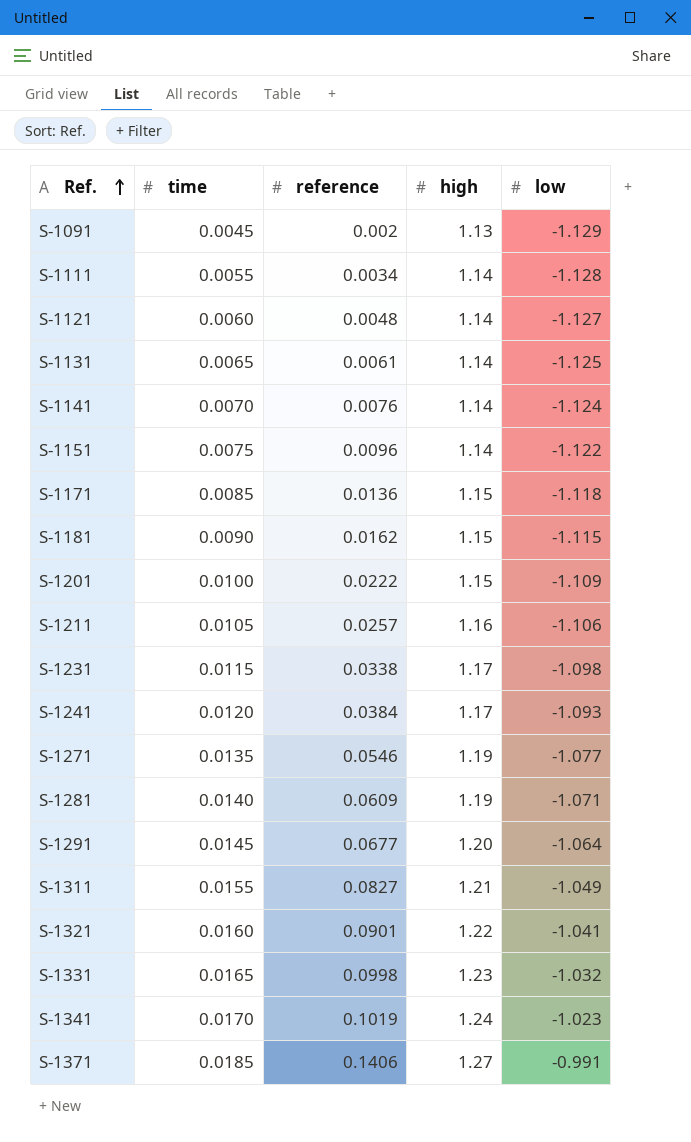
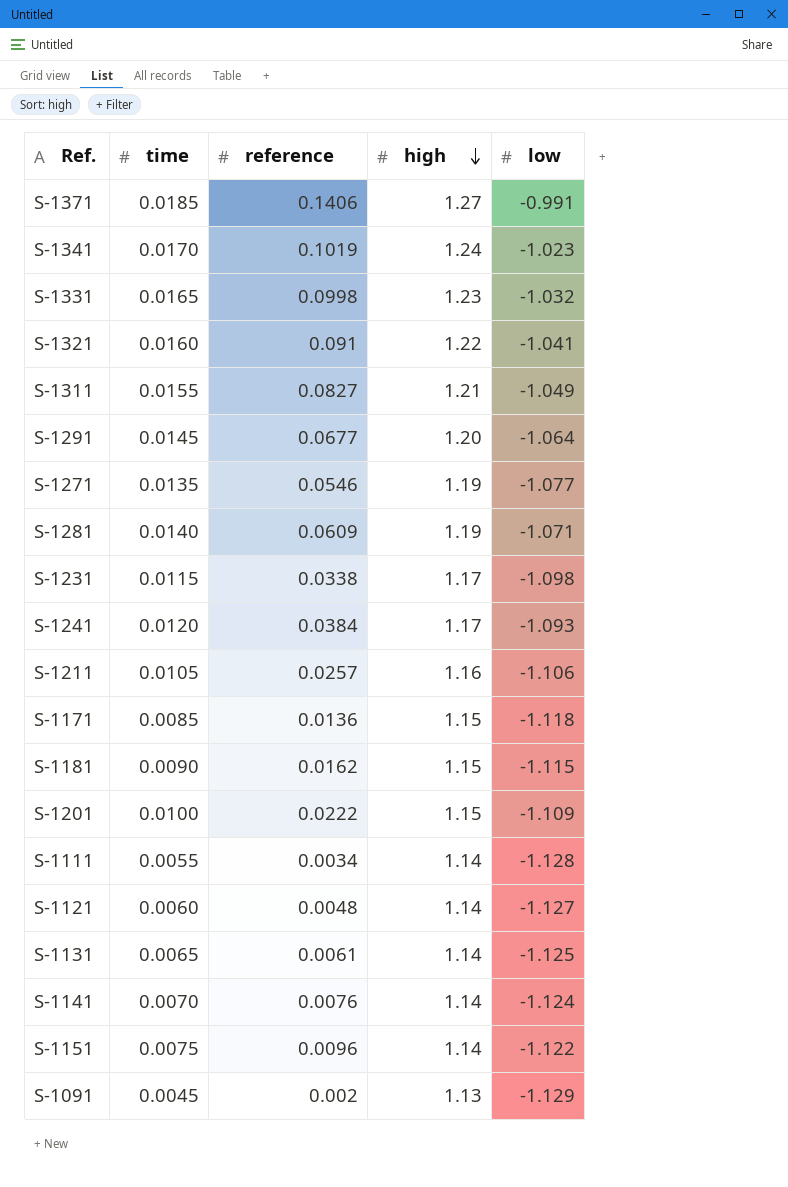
row order: Ref. ascending -> high descending
S-1321 | reference: 0.0901 -> 0.091

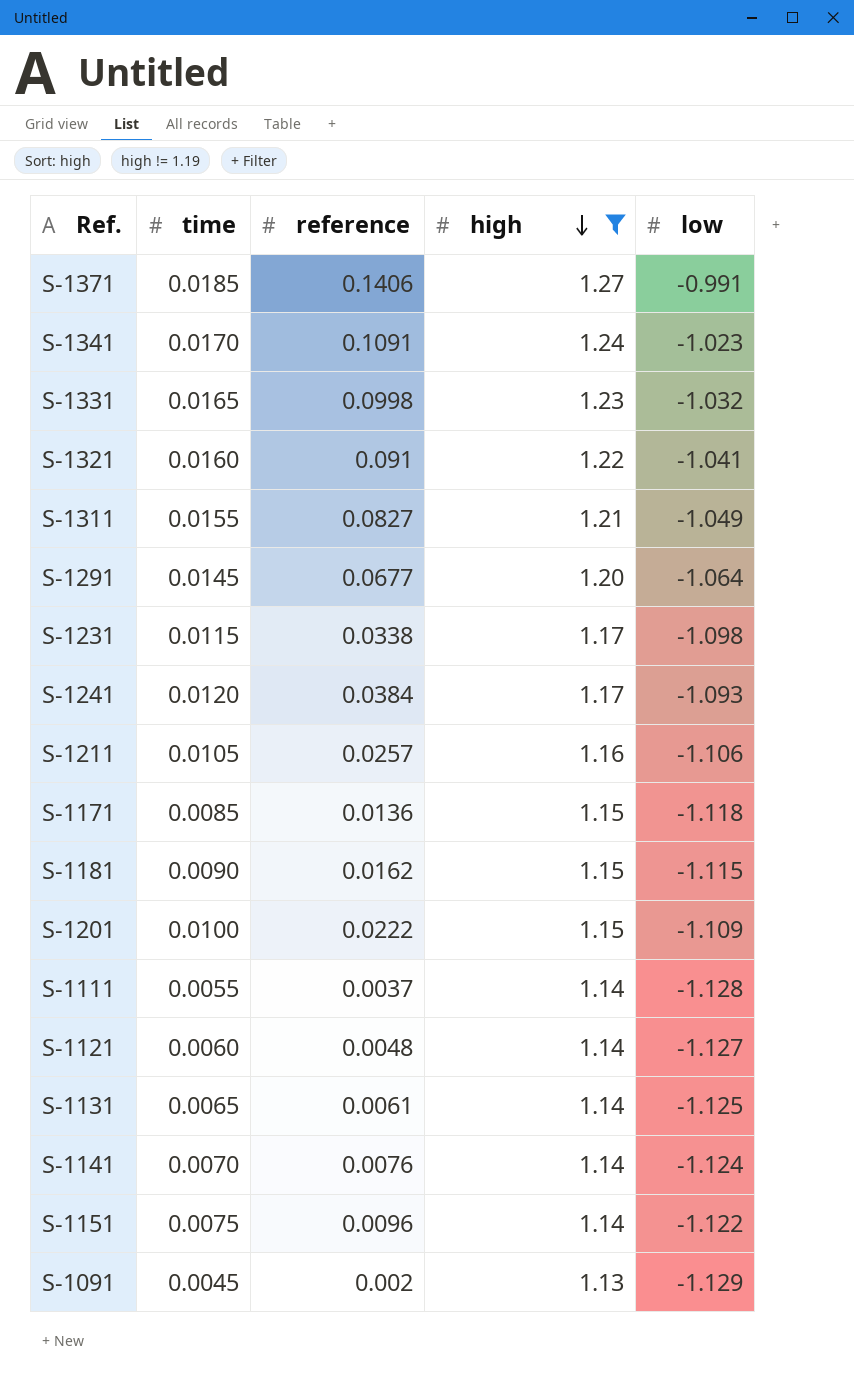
filter: none -> high != 1.19
S-1341 | reference: 0.1019 -> 0.1091
S-1111 | reference: 0.0034 -> 0.0037

